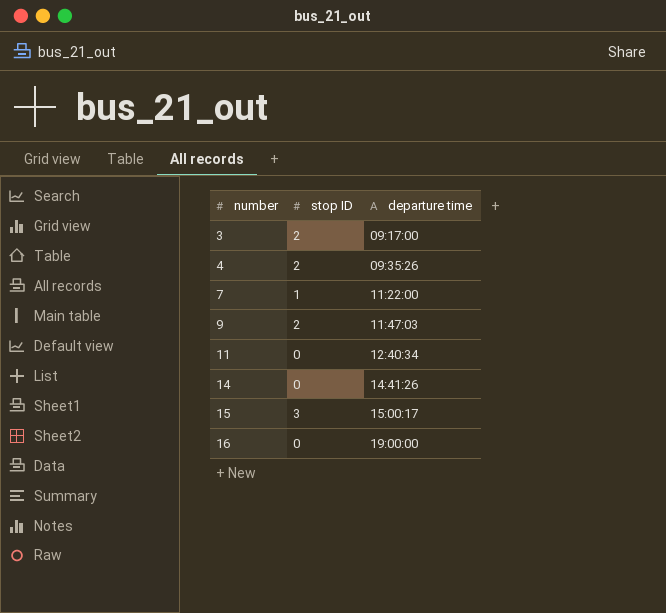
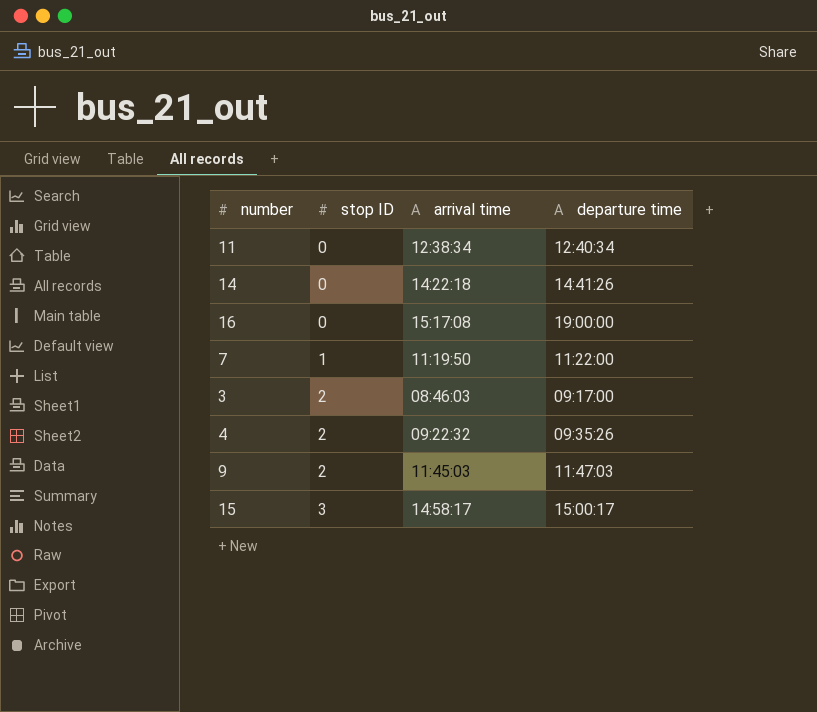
row order: number ascending -> stop ID ascending
column arrival time | position: none -> 3

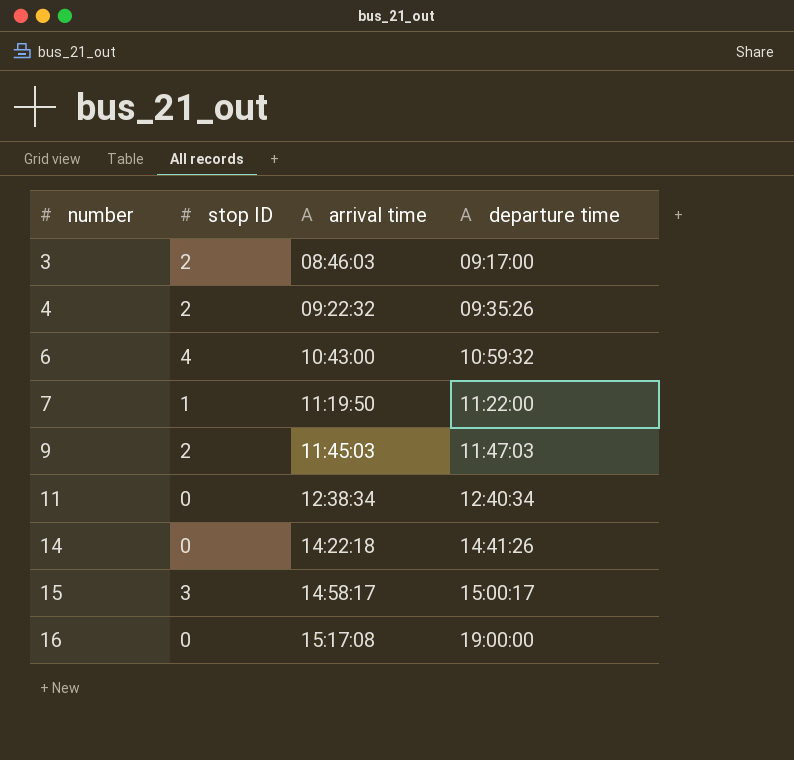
row order: stop ID ascending -> number ascending
row 6: none -> 4 | 10:43:00 | 10:59:32

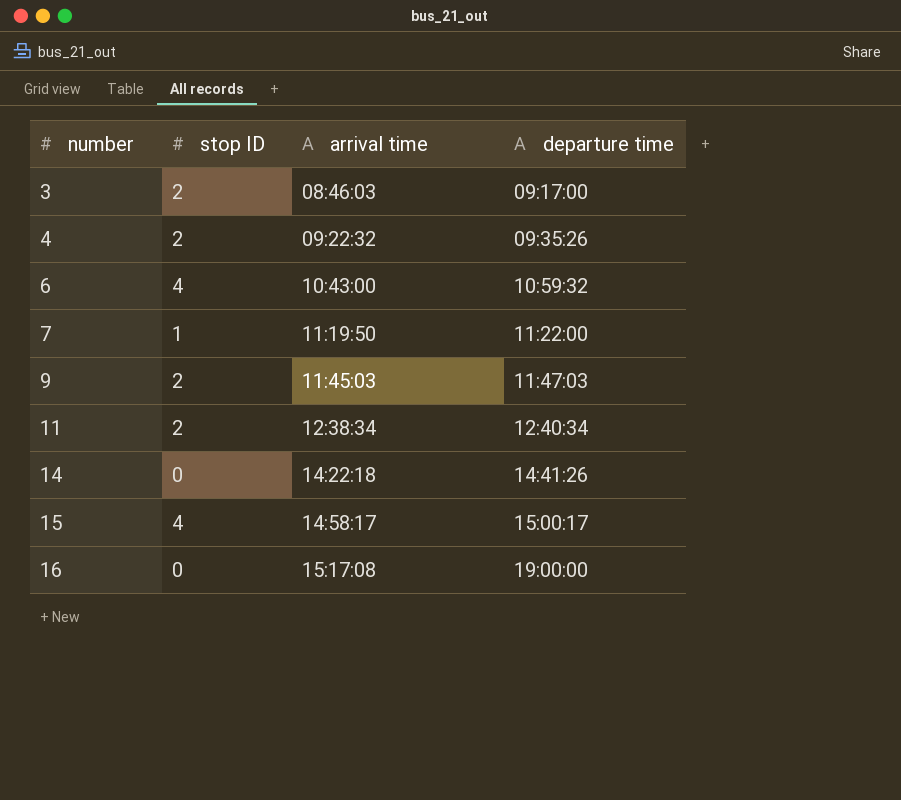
11 | stop ID: 0 -> 2
15 | stop ID: 3 -> 4

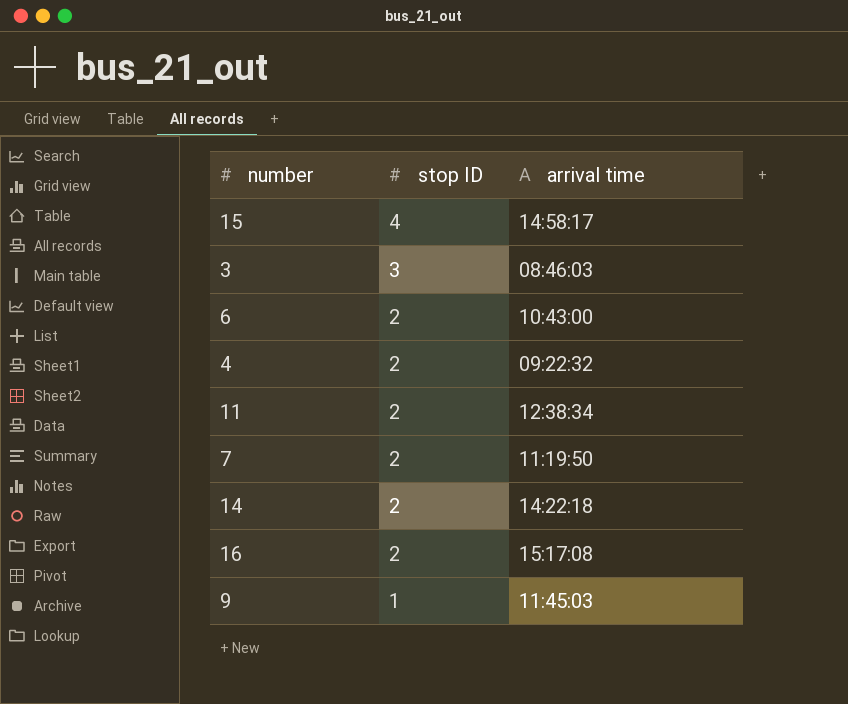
row order: number ascending -> stop ID descending
column departure time | position: 4 -> none
3 | stop ID: 2 -> 3
6 | stop ID: 4 -> 2
7 | stop ID: 1 -> 2
14 | stop ID: 0 -> 2
16 | stop ID: 0 -> 2
9 | stop ID: 2 -> 1

